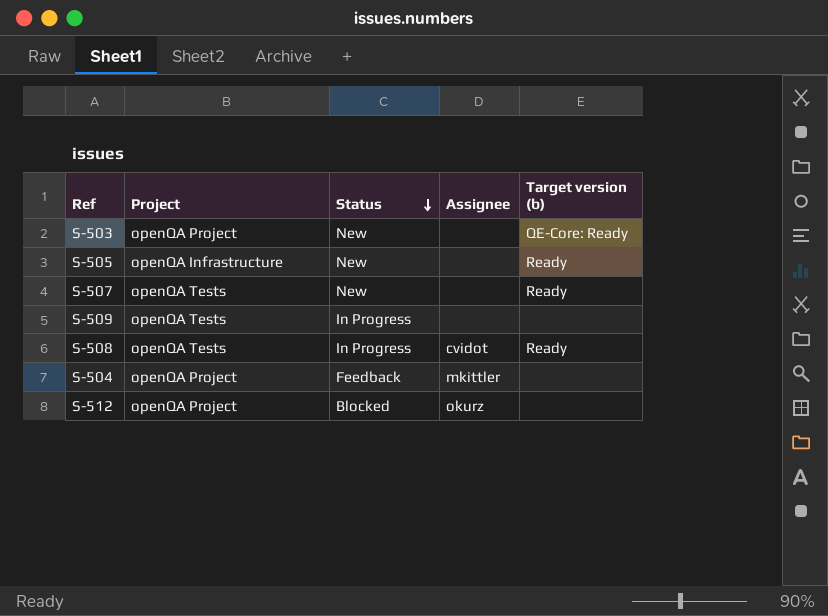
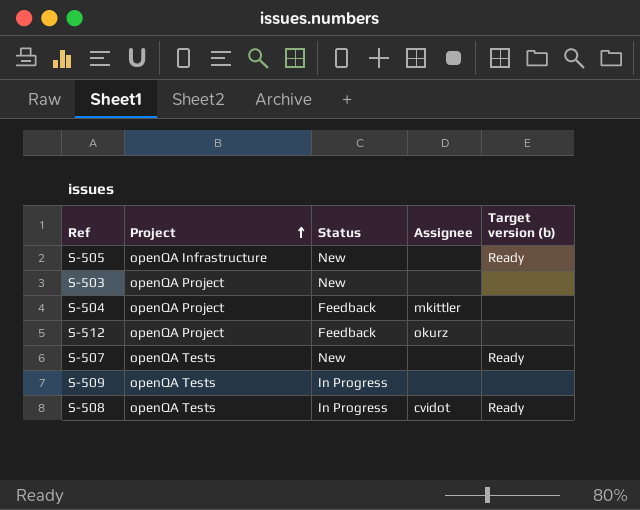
row order: Status descending -> Project ascending
S-503 | Target version (b): QE-Core: Ready -> none
S-512 | Status: Blocked -> Feedback

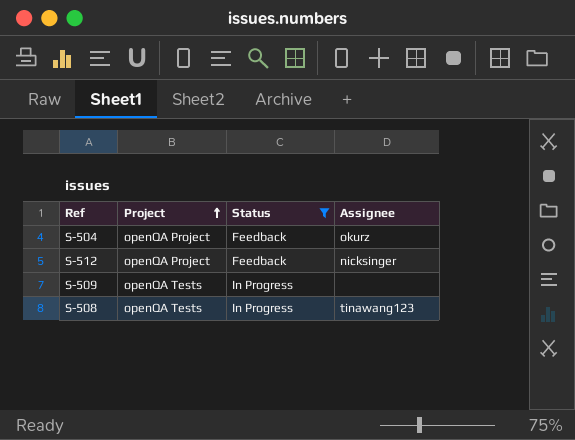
filter: none -> Status != New
column Target version (b) | position: 5 -> none
S-504 | Assignee: mkittler -> okurz
S-512 | Assignee: okurz -> nicksinger
S-508 | Assignee: cvidot -> tinawang123

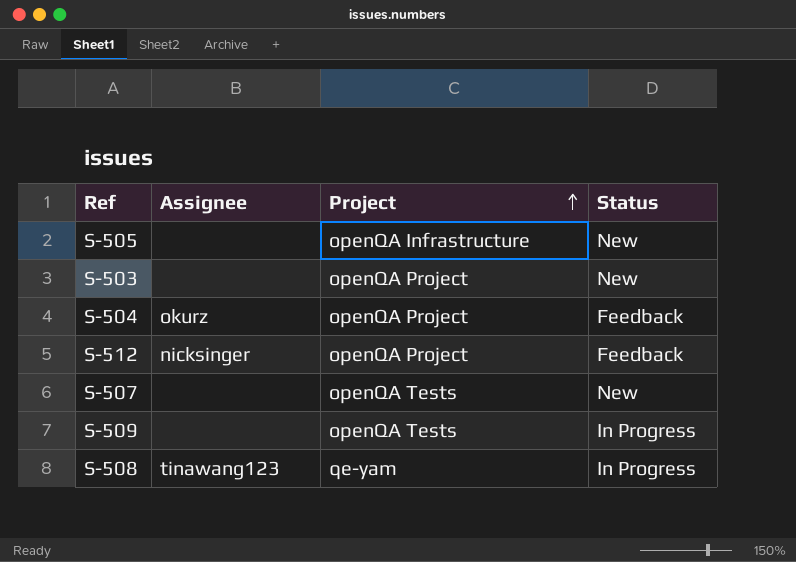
filter: Status != New -> none
column Assignee | position: 4 -> 2
S-508 | Project: openQA Tests -> qe-yam

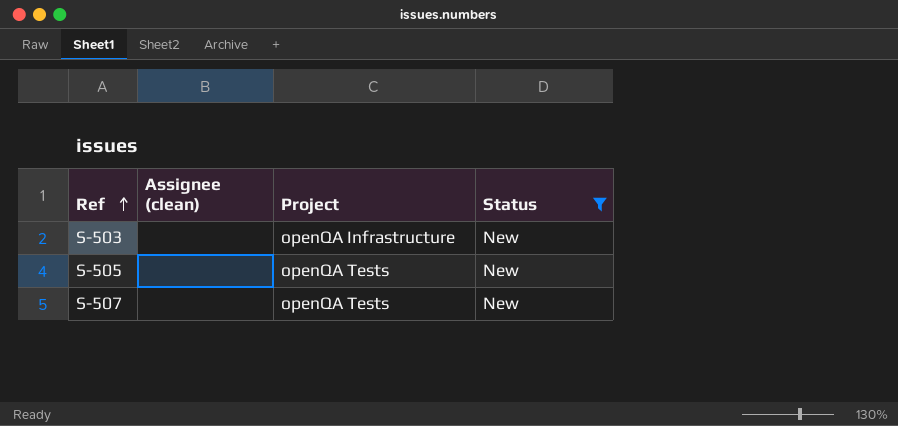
filter: none -> Status = New
row order: Project ascending -> Ref ascending
column name: Assignee -> Assignee (clean)
S-503 | Project: openQA Project -> openQA Infrastructure
S-505 | Project: openQA Infrastructure -> openQA Tests

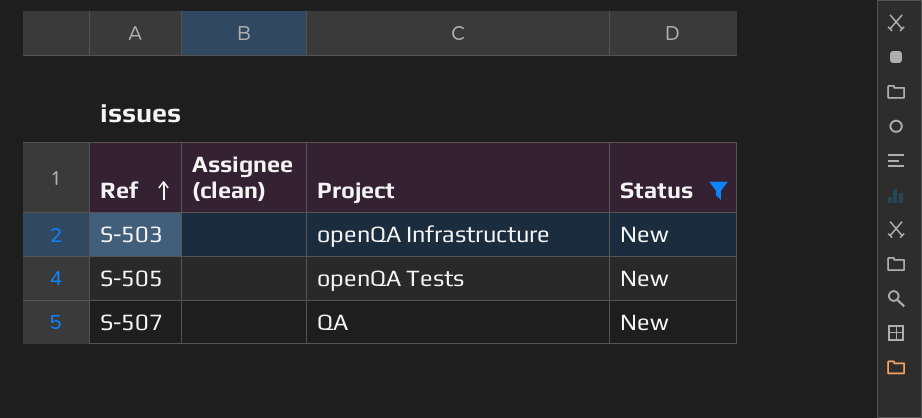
S-507 | Project: openQA Tests -> QA

